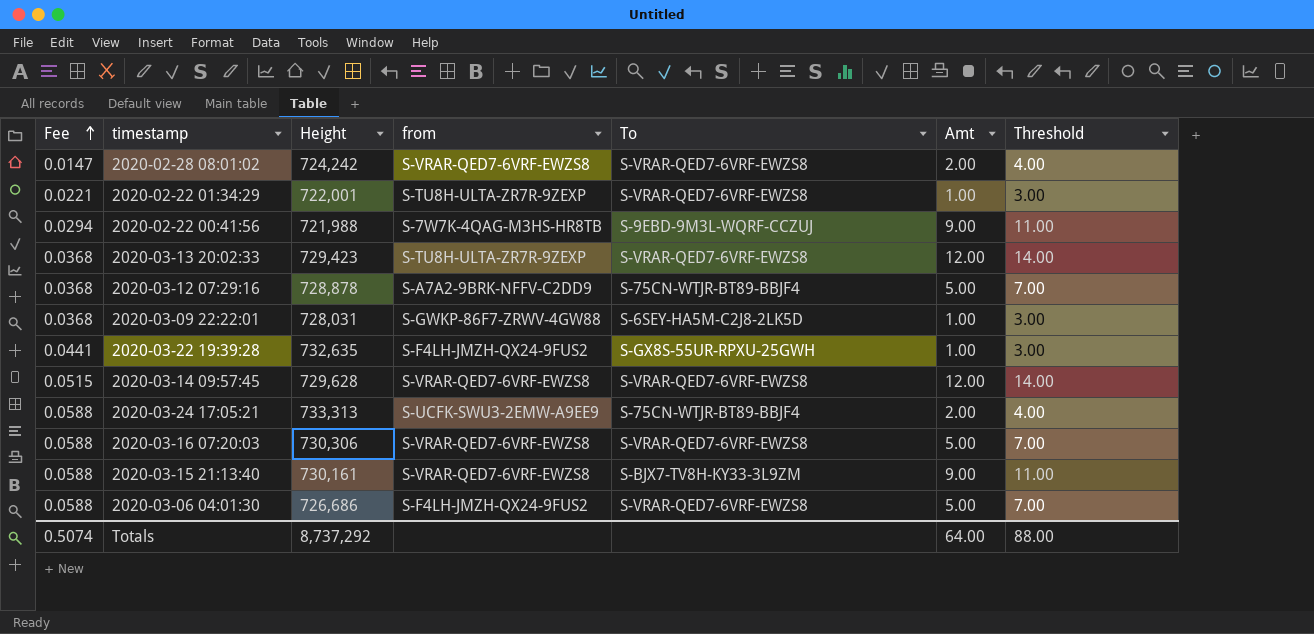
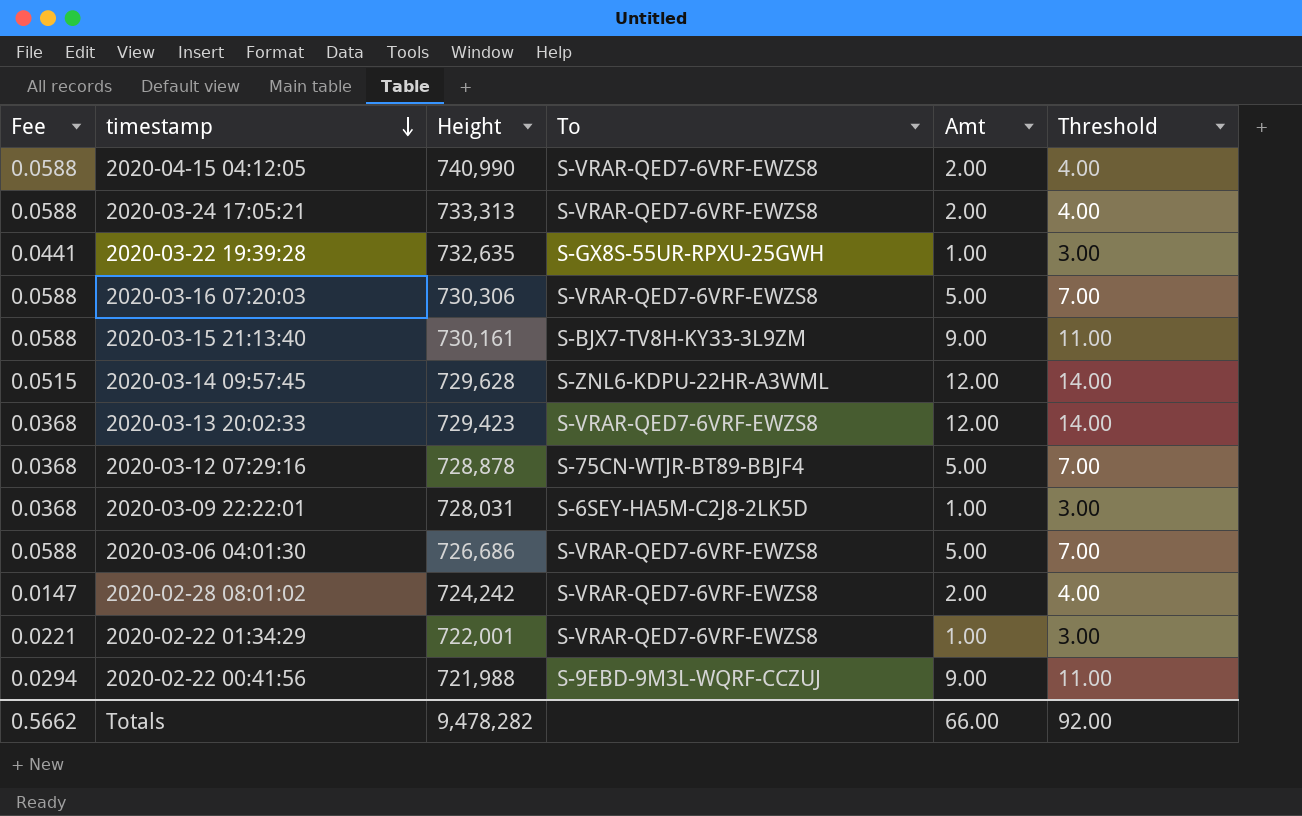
row order: Fee ascending -> timestamp descending
column from | position: 4 -> none
row 2020-04-15 04:12:05: none -> 0.0588 | 740,990 | S-VRAR-QED7-6VRF-EWZS8 | 2.00 | 4.00
2020-03-24 17:05:21 | To: S-75CN-WTJR-BT89-BBJF4 -> S-VRAR-QED7-6VRF-EWZS8
2020-03-14 09:57:45 | To: S-VRAR-QED7-6VRF-EWZS8 -> S-ZNL6-KDPU-22HR-A3WML
Totals | Fee: 0.5074 -> 0.5662
Totals | Height: 8,737,292 -> 9,478,282
Totals | Amt: 64.00 -> 66.00
Totals | Threshold: 88.00 -> 92.00

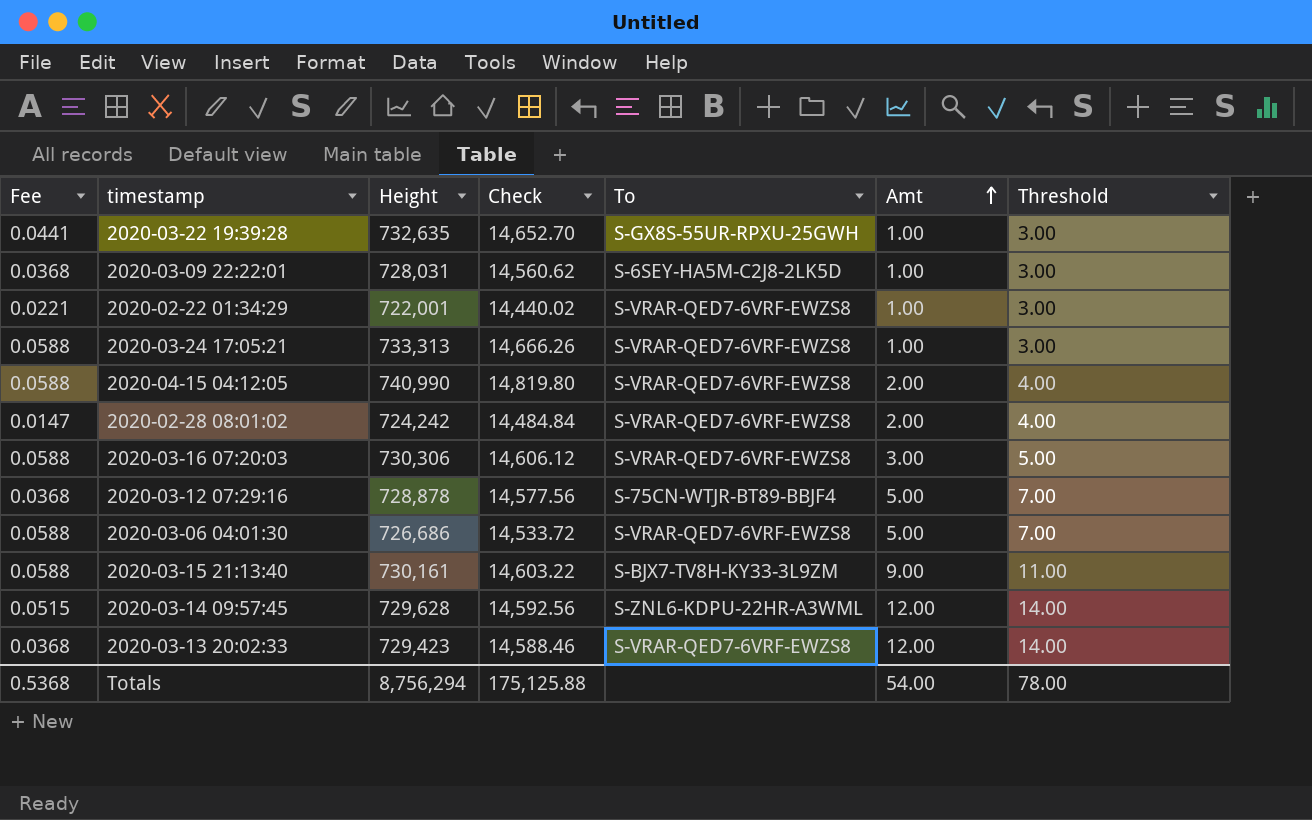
row order: timestamp descending -> Amt ascending
column Check | formula: none -> [Height] * 0.02
row 2020-02-22 00:41:56: 0.0294 | 721,988 | S-9EBD-9M3L-WQRF-CCZUJ | 9.00 | 11.00 -> none
2020-03-24 17:05:21 | Amt: 2.00 -> 1.00
2020-03-24 17:05:21 | Threshold: 4.00 -> 3.00
2020-03-16 07:20:03 | Amt: 5.00 -> 3.00
2020-03-16 07:20:03 | Threshold: 7.00 -> 5.00
Totals | Fee: 0.5662 -> 0.5368
Totals | Height: 9,478,282 -> 8,756,294
Totals | Amt: 66.00 -> 54.00
Totals | Threshold: 92.00 -> 78.00

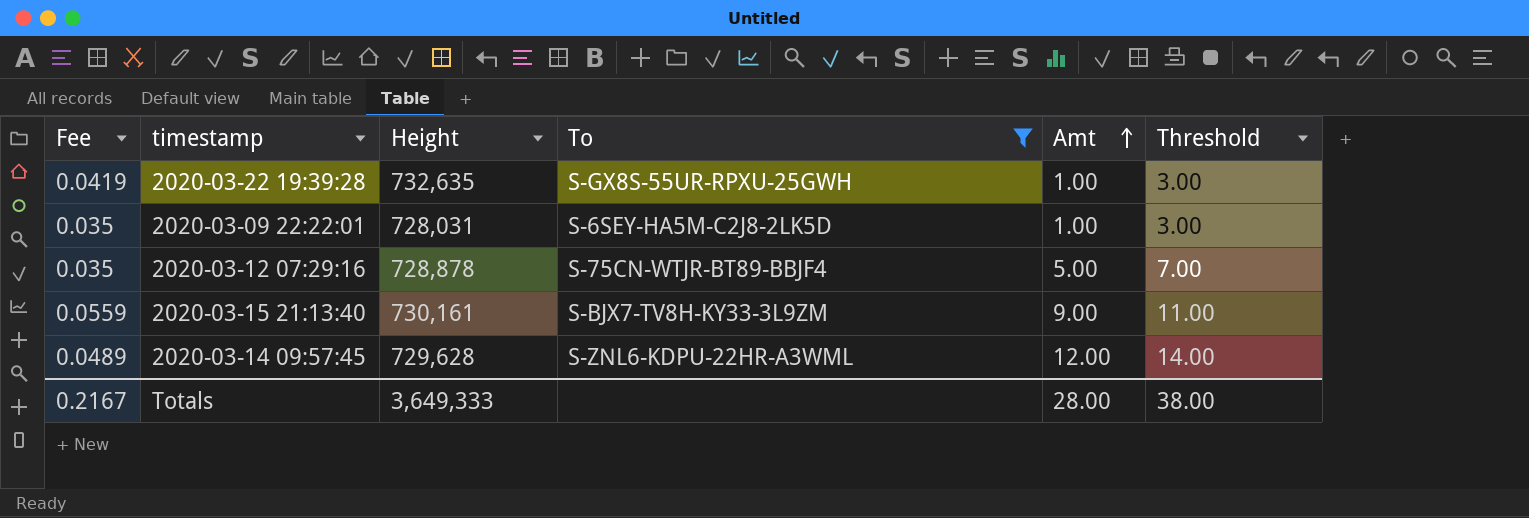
filter: none -> To != S-VRAR-QED7-6VRF-EWZS8
column Check | formula: [Height] * 0.02 -> none
2020-03-22 19:39:28 | Fee: 0.0441 -> 0.0419
2020-03-09 22:22:01 | Fee: 0.0368 -> 0.035
2020-03-12 07:29:16 | Fee: 0.0368 -> 0.035
2020-03-15 21:13:40 | Fee: 0.0588 -> 0.0559
2020-03-14 09:57:45 | Fee: 0.0515 -> 0.0489
Totals | Fee: 0.5368 -> 0.2167
Totals | Height: 8,756,294 -> 3,649,333
Totals | Amt: 54.00 -> 28.00
Totals | Threshold: 78.00 -> 38.00

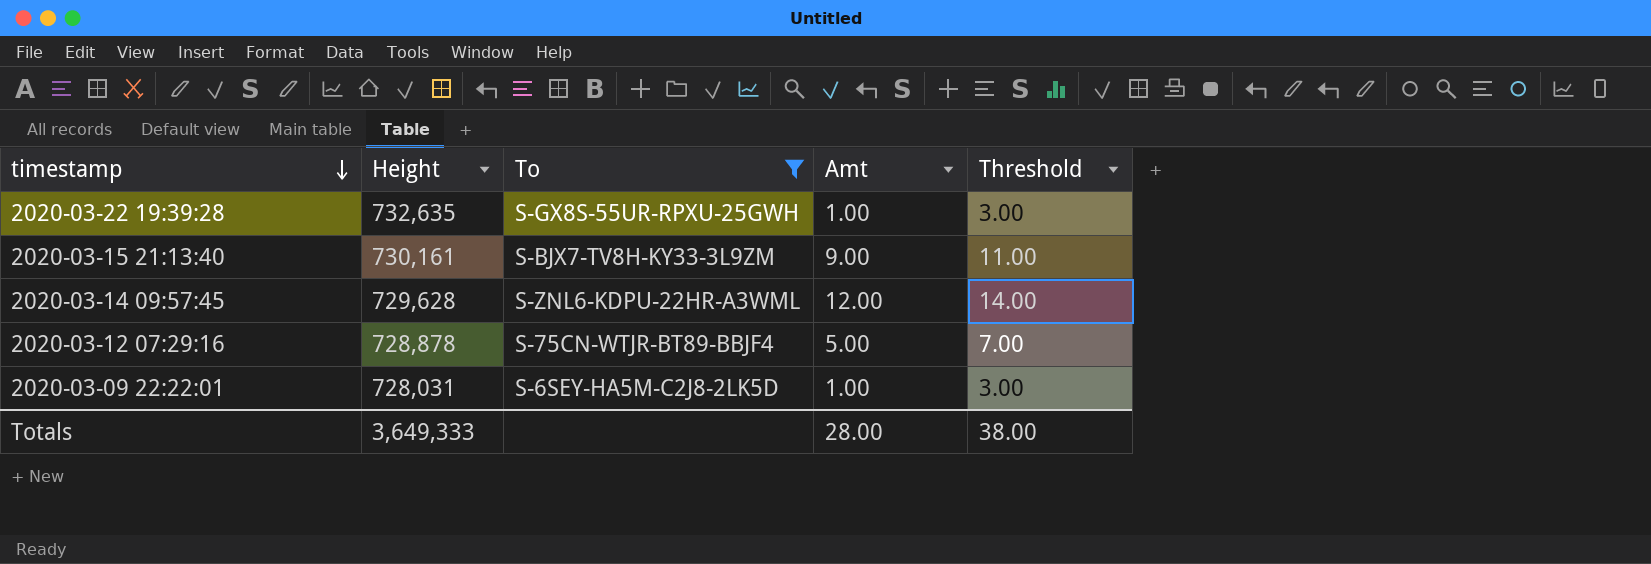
row order: Amt ascending -> timestamp descending
column Fee | position: 1 -> none

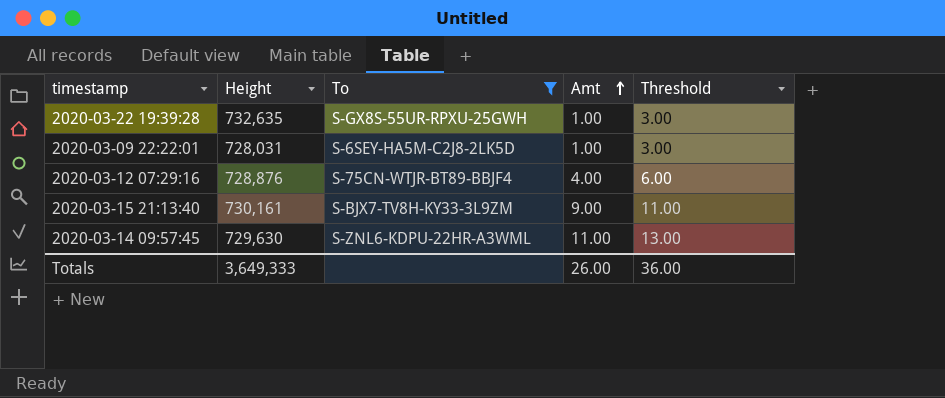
row order: timestamp descending -> Amt ascending
2020-03-12 07:29:16 | Height: 728,878 -> 728,876
2020-03-12 07:29:16 | Amt: 5.00 -> 4.00
2020-03-12 07:29:16 | Threshold: 7.00 -> 6.00
2020-03-14 09:57:45 | Height: 729,628 -> 729,630
2020-03-14 09:57:45 | Amt: 12.00 -> 11.00
2020-03-14 09:57:45 | Threshold: 14.00 -> 13.00
Totals | Amt: 28.00 -> 26.00
Totals | Threshold: 38.00 -> 36.00

